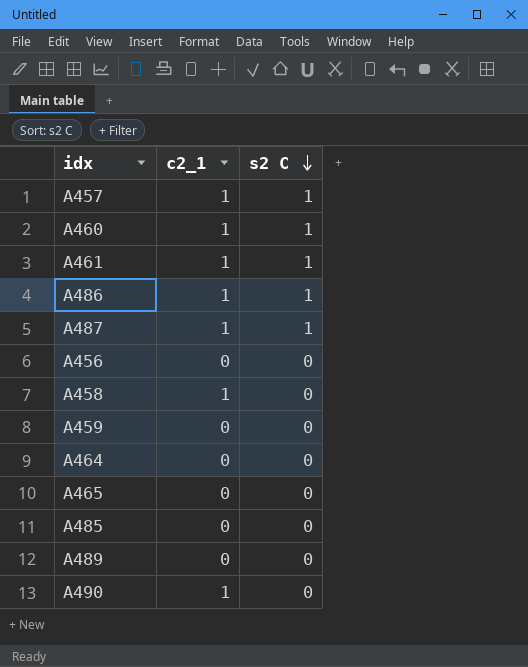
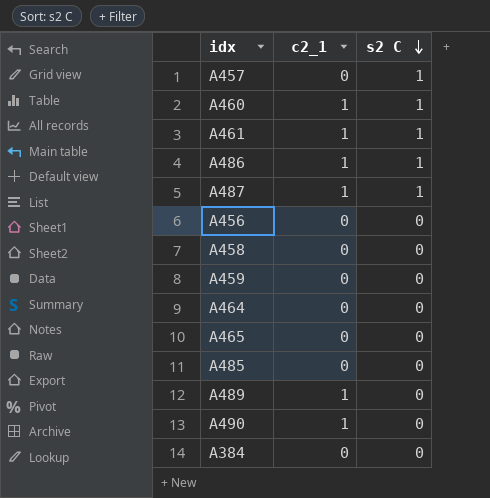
A457 | c2_1: 1 -> 0
A458 | c2_1: 1 -> 0
A489 | c2_1: 0 -> 1
row A384: none -> 0 | 0

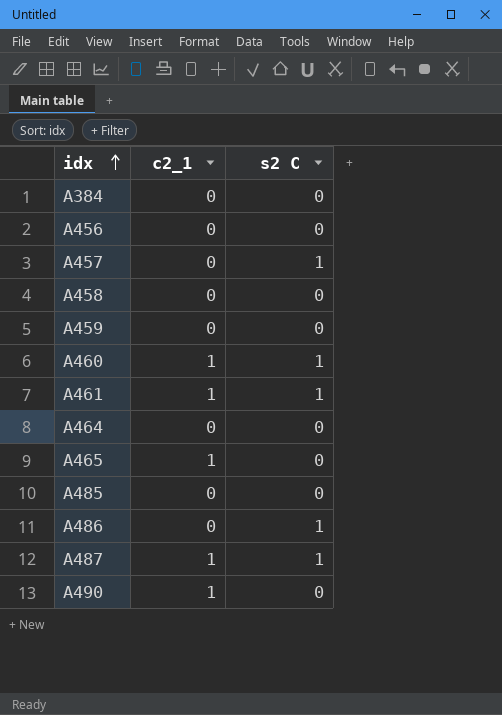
row order: s2 C descending -> idx ascending
row A489: 1 | 0 -> none
A465 | c2_1: 0 -> 1
A486 | c2_1: 1 -> 0

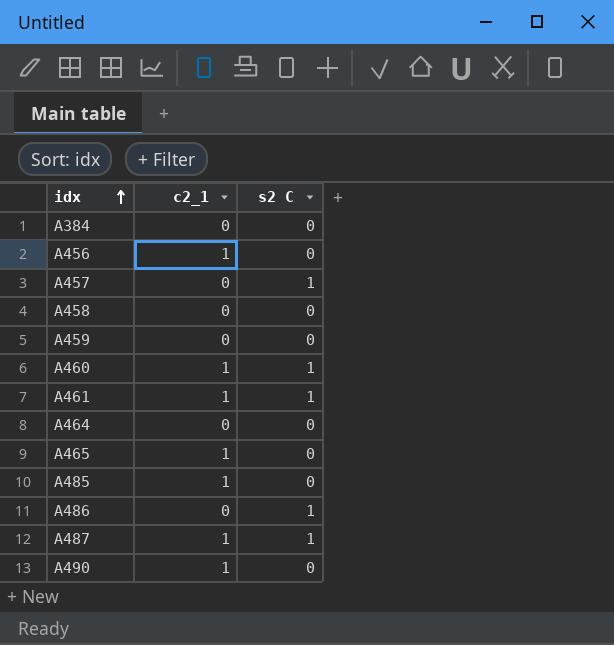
A456 | c2_1: 0 -> 1
A485 | c2_1: 0 -> 1

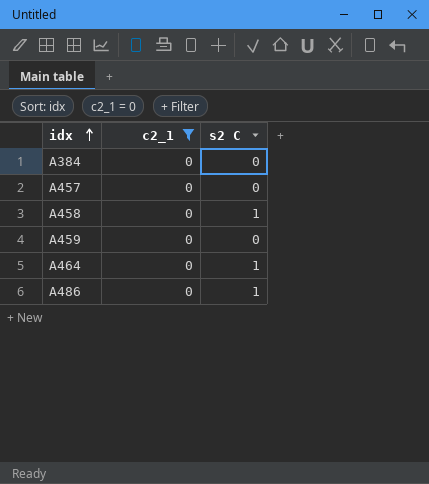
filter: none -> c2_1 = 0
A457 | s2 C: 1 -> 0
A458 | s2 C: 0 -> 1
A464 | s2 C: 0 -> 1

